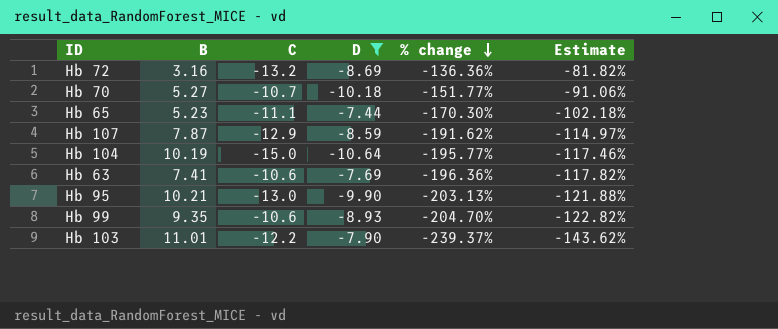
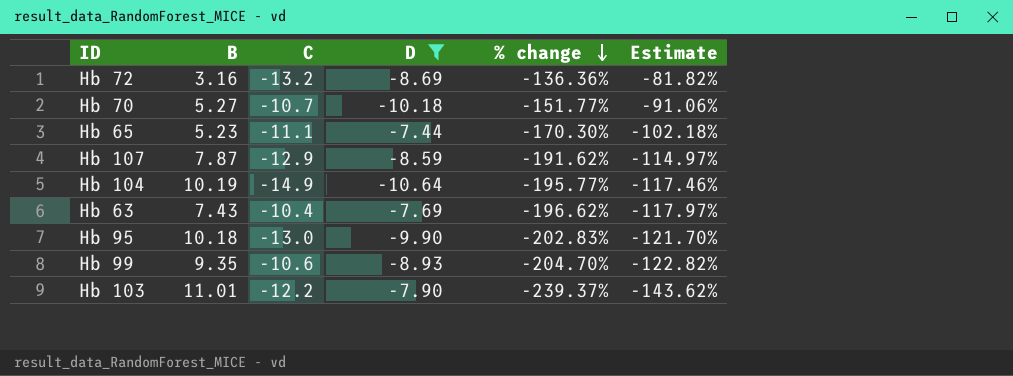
Hb 104 | C: -15.0 -> -14.9
Hb 63 | B: 7.41 -> 7.43
Hb 63 | C: -10.6 -> -10.4
Hb 63 | % change: -196.36% -> -196.62%
Hb 63 | Estimate: -117.82% -> -117.97%
Hb 95 | B: 10.21 -> 10.18
Hb 95 | % change: -203.13% -> -202.83%
Hb 95 | Estimate: -121.88% -> -121.70%

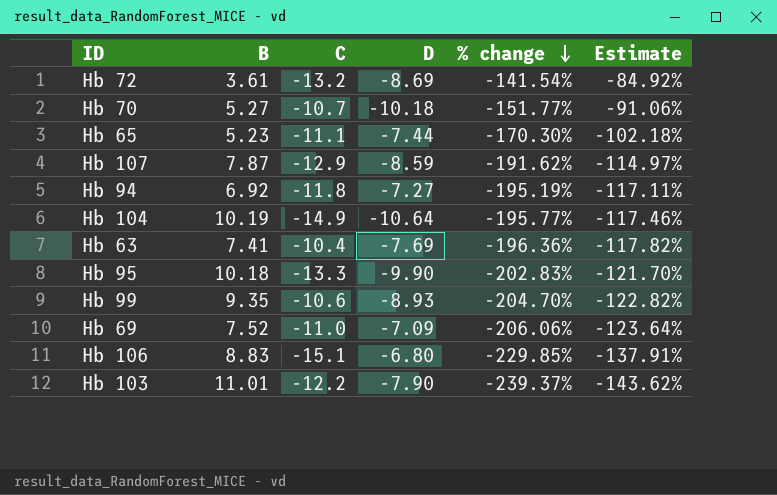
filter: D <= -7.44 -> none
Hb 72 | B: 3.16 -> 3.61
Hb 72 | % change: -136.36% -> -141.54%
Hb 72 | Estimate: -81.82% -> -84.92%
Hb 63 | B: 7.43 -> 7.41
Hb 63 | % change: -196.62% -> -196.36%
Hb 63 | Estimate: -117.97% -> -117.82%
Hb 95 | C: -13.0 -> -13.3

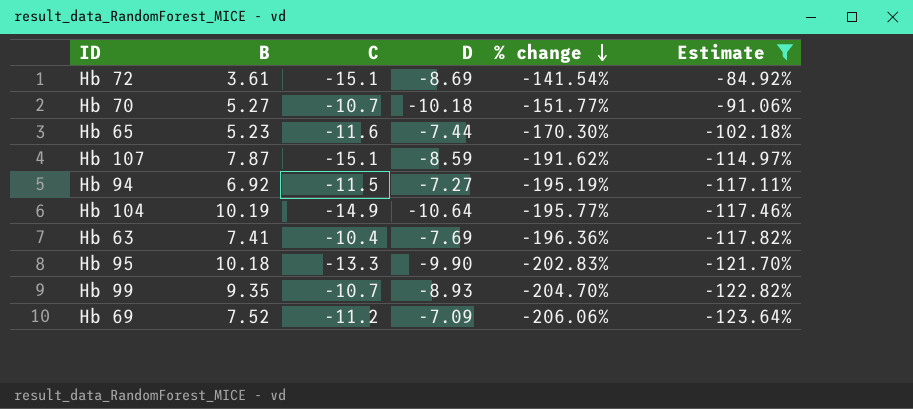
filter: none -> Estimate >= -123.64%
Hb 72 | C: -13.2 -> -15.1
Hb 65 | C: -11.1 -> -11.6
Hb 107 | C: -12.9 -> -15.1
Hb 94 | C: -11.8 -> -11.5
Hb 99 | C: -10.6 -> -10.7
Hb 69 | C: -11.0 -> -11.2

